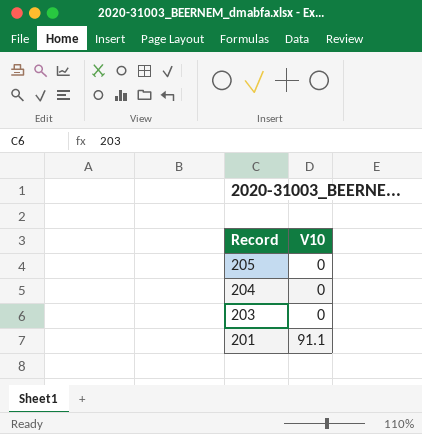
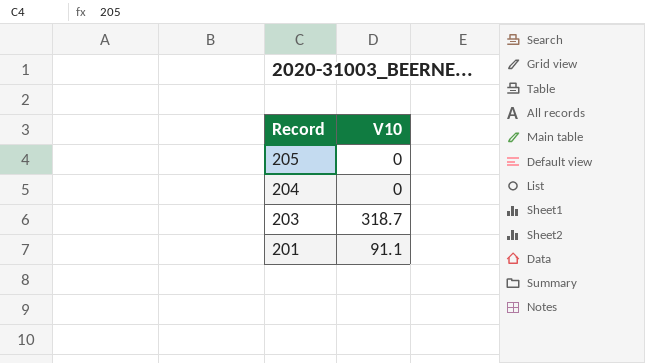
203 | V10: 0 -> 318.7

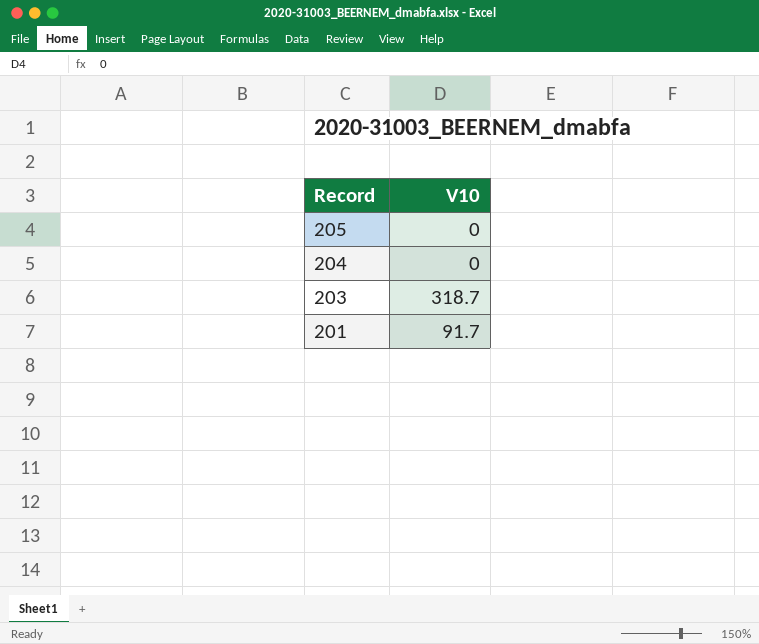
201 | V10: 91.1 -> 91.7

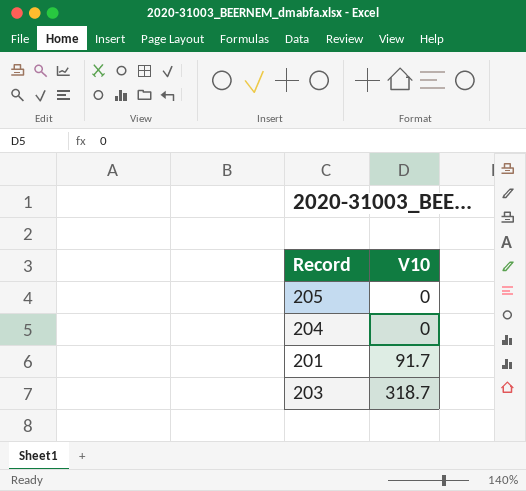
row order: Record descending -> V10 ascending

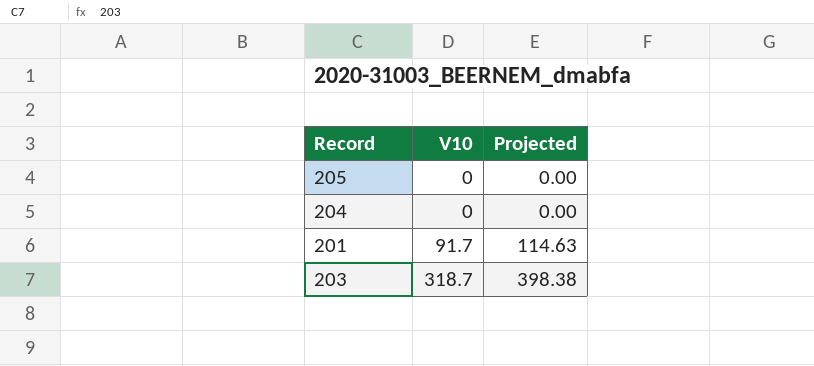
column Projected | formula: none -> [V10] * 1.25

